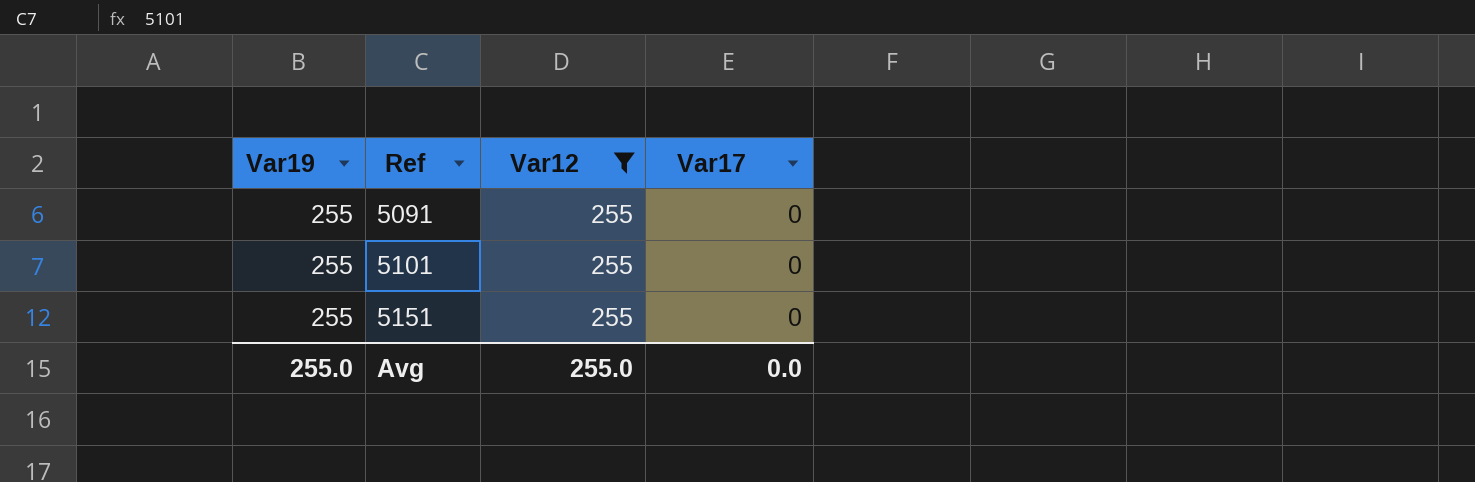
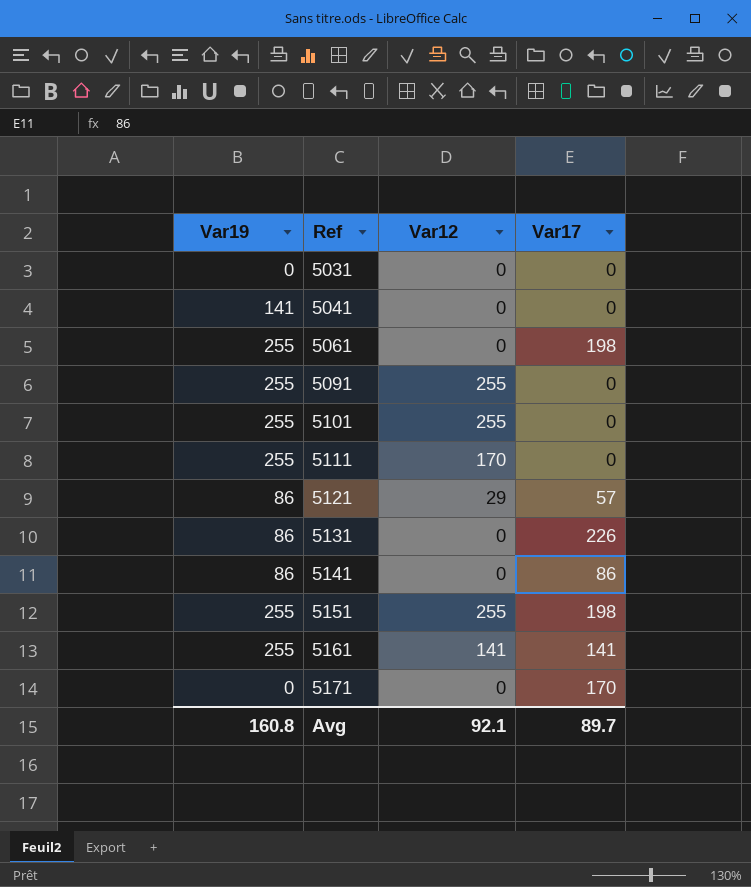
filter: Var12 = 255 -> none
5151 | Var17: 0 -> 198
Avg | Var19: 255.0 -> 160.8
Avg | Var12: 255.0 -> 92.1
Avg | Var17: 0.0 -> 89.7

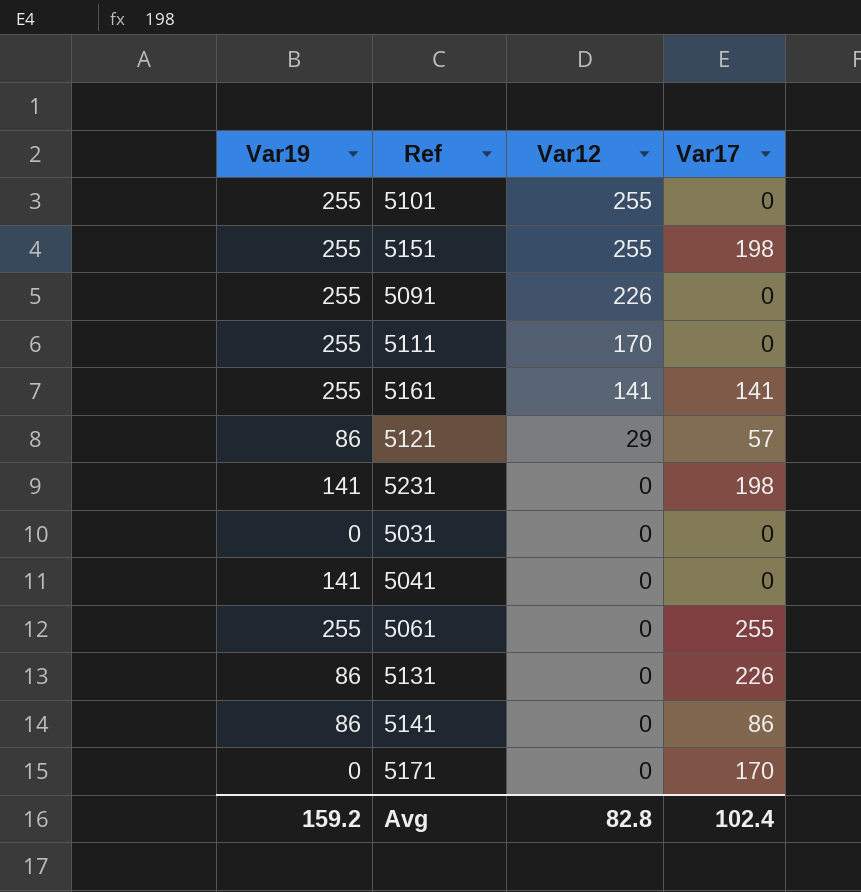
row order: Ref ascending -> Var12 descending
5091 | Var12: 255 -> 226
row 5231: none -> 141 | 0 | 198
5061 | Var17: 198 -> 255
Avg | Var19: 160.8 -> 159.2
Avg | Var12: 92.1 -> 82.8
Avg | Var17: 89.7 -> 102.4

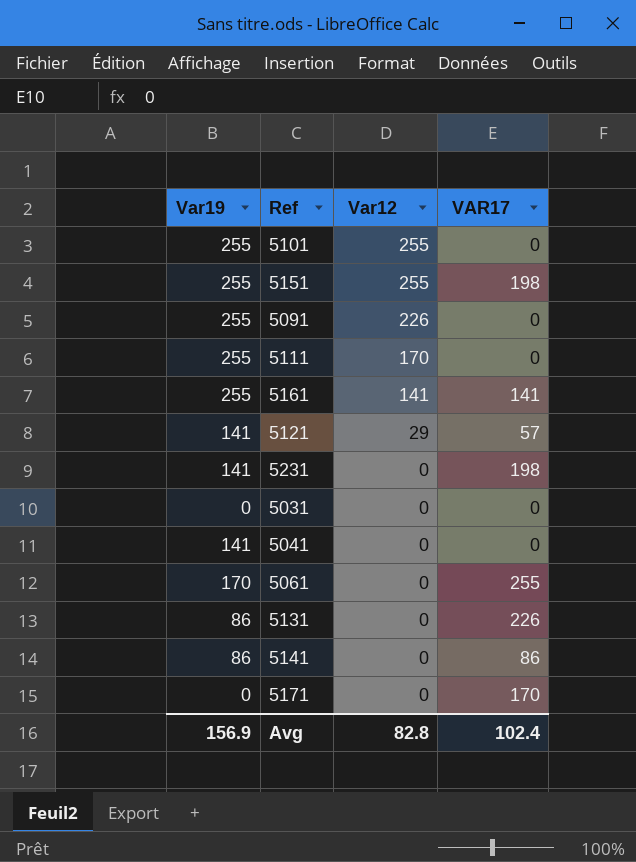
column name: Var17 -> VAR17
5121 | Var19: 86 -> 141
5061 | Var19: 255 -> 170
Avg | Var19: 159.2 -> 156.9

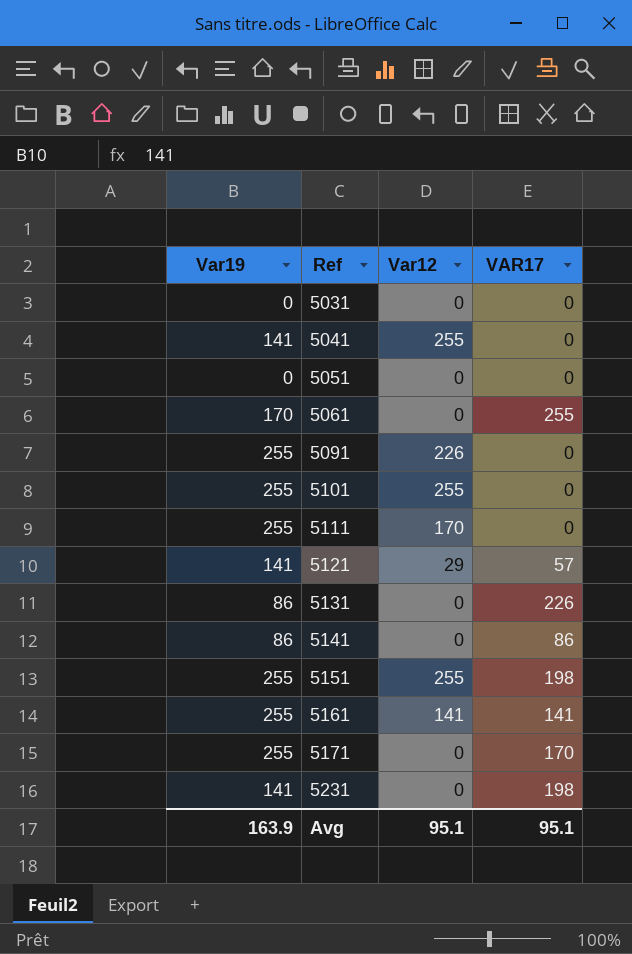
row order: Var12 descending -> Ref ascending
5041 | Var12: 0 -> 255
row 5051: none -> 0 | 0 | 0
5171 | Var19: 0 -> 255
Avg | Var19: 156.9 -> 163.9
Avg | Var12: 82.8 -> 95.1
Avg | VAR17: 102.4 -> 95.1

